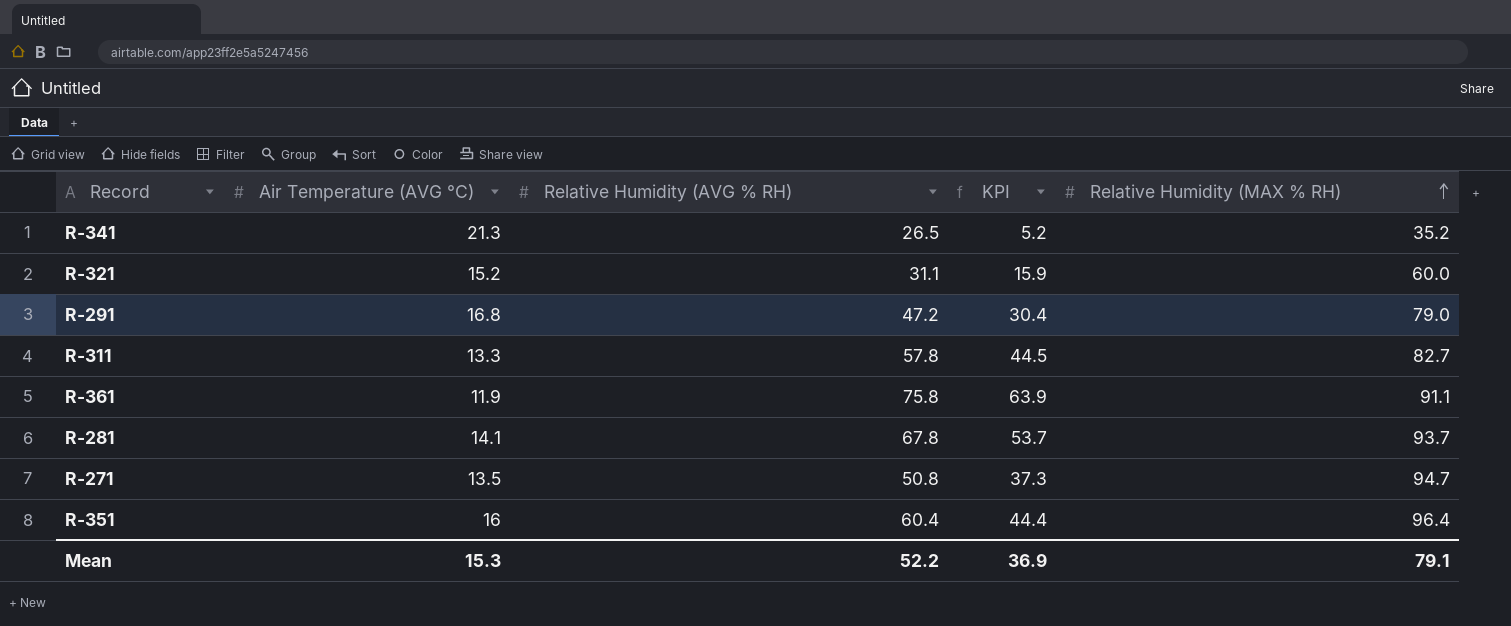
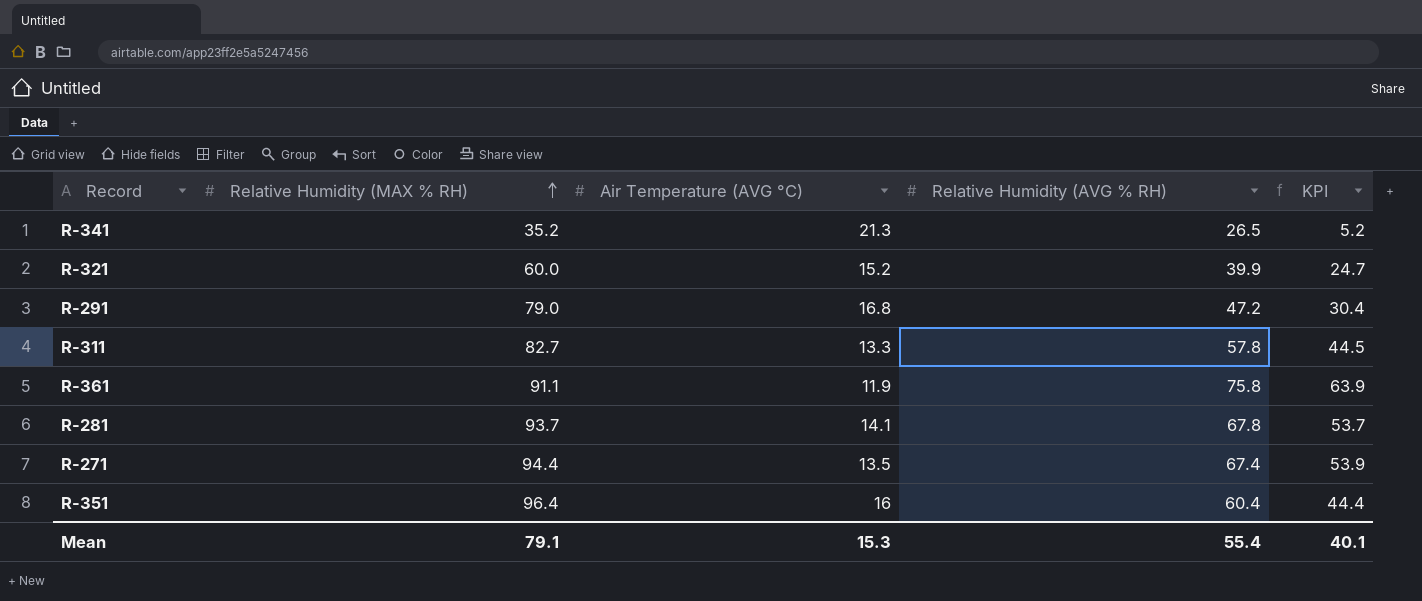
column Relative Humidity (MAX % RH) | position: 5 -> 2
R-321 | Relative Humidity (AVG % RH): 31.1 -> 39.9
R-321 | KPI: 15.9 -> 24.7
R-271 | Relative Humidity (MAX % RH): 94.7 -> 94.4
R-271 | Relative Humidity (AVG % RH): 50.8 -> 67.4
R-271 | KPI: 37.3 -> 53.9
Mean | Relative Humidity (AVG % RH): 52.2 -> 55.4
Mean | KPI: 36.9 -> 40.1

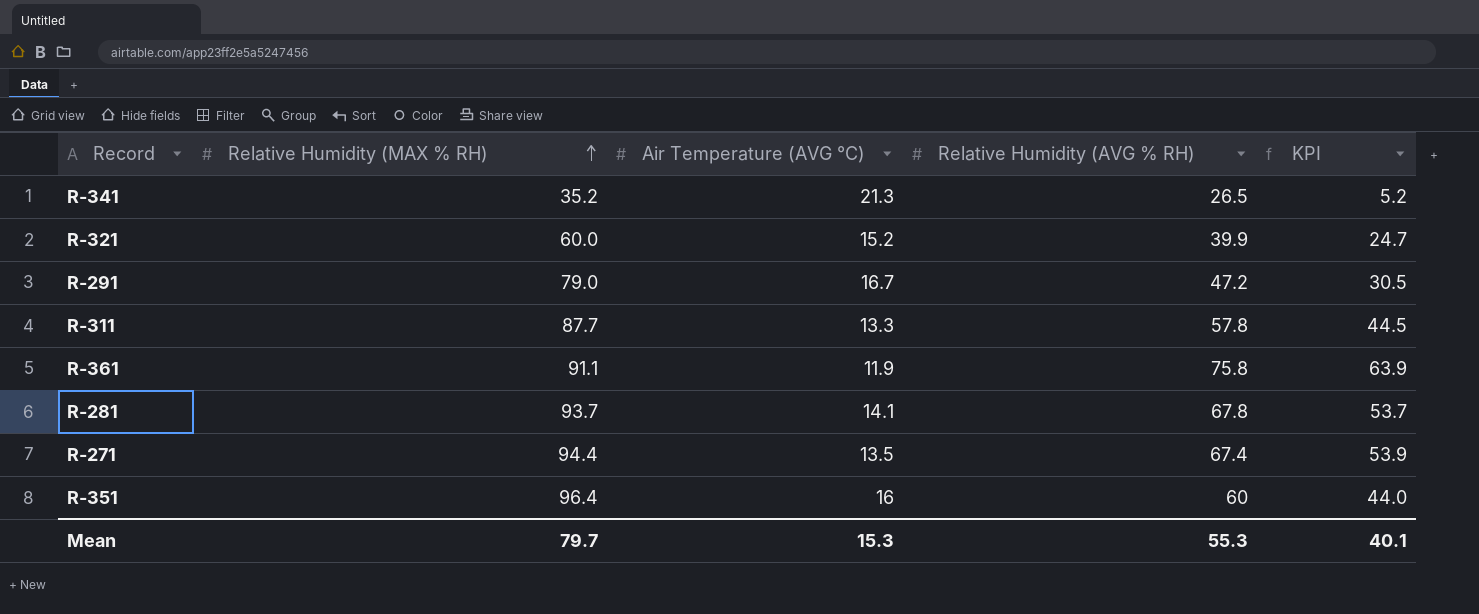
R-291 | Air Temperature (AVG °C): 16.8 -> 16.7
R-291 | KPI: 30.4 -> 30.5
R-311 | Relative Humidity (MAX % RH): 82.7 -> 87.7
R-351 | Relative Humidity (AVG % RH): 60.4 -> 60
R-351 | KPI: 44.4 -> 44.0
Mean | Relative Humidity (MAX % RH): 79.1 -> 79.7
Mean | Relative Humidity (AVG % RH): 55.4 -> 55.3

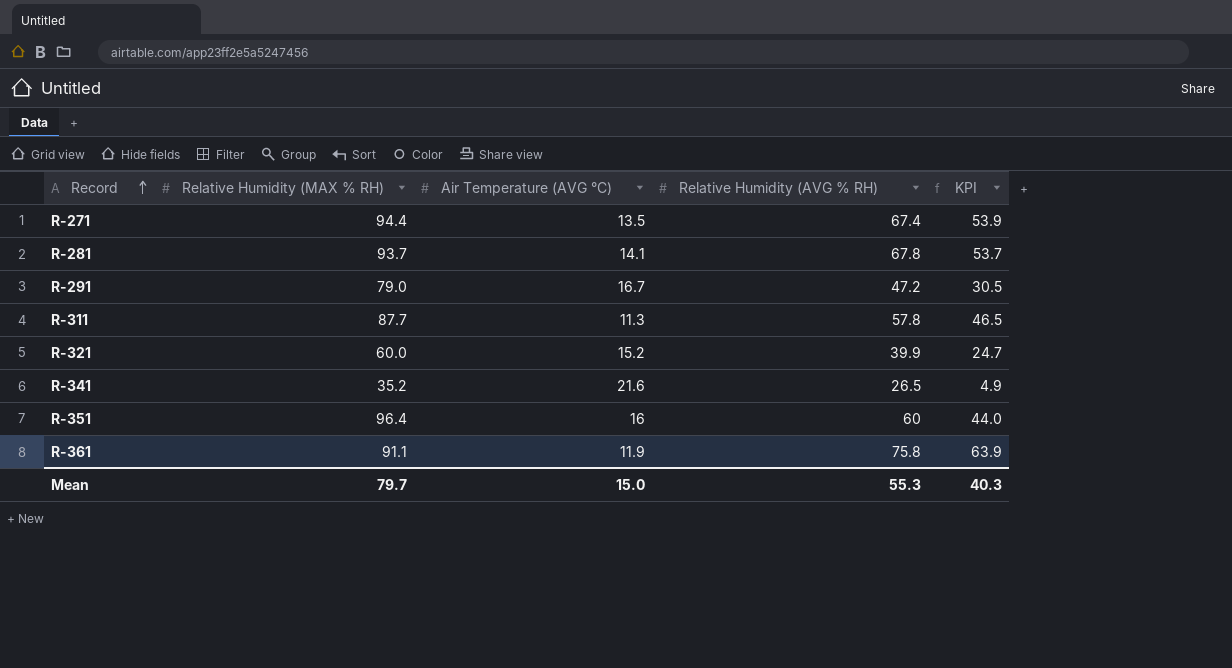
row order: Relative Humidity (MAX % RH) ascending -> Record ascending
R-311 | Air Temperature (AVG °C): 13.3 -> 11.3
R-311 | KPI: 44.5 -> 46.5
R-341 | Air Temperature (AVG °C): 21.3 -> 21.6
R-341 | KPI: 5.2 -> 4.9
Mean | Air Temperature (AVG °C): 15.3 -> 15.0
Mean | KPI: 40.1 -> 40.3

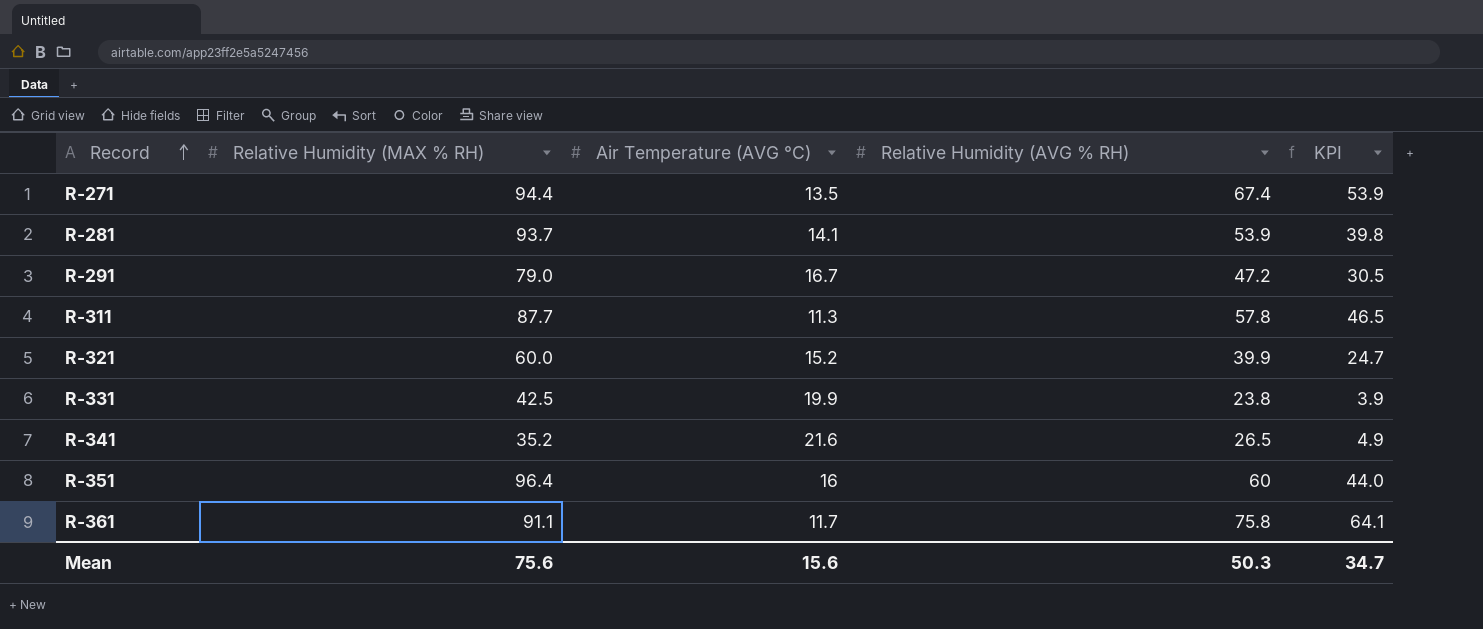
R-281 | Relative Humidity (AVG % RH): 67.8 -> 53.9
R-281 | KPI: 53.7 -> 39.8
row R-331: none -> 42.5 | 19.9 | 23.8 | 3.9
R-361 | Air Temperature (AVG °C): 11.9 -> 11.7
R-361 | KPI: 63.9 -> 64.1
Mean | Relative Humidity (MAX % RH): 79.7 -> 75.6
Mean | Air Temperature (AVG °C): 15.0 -> 15.6
Mean | Relative Humidity (AVG % RH): 55.3 -> 50.3
Mean | KPI: 40.3 -> 34.7

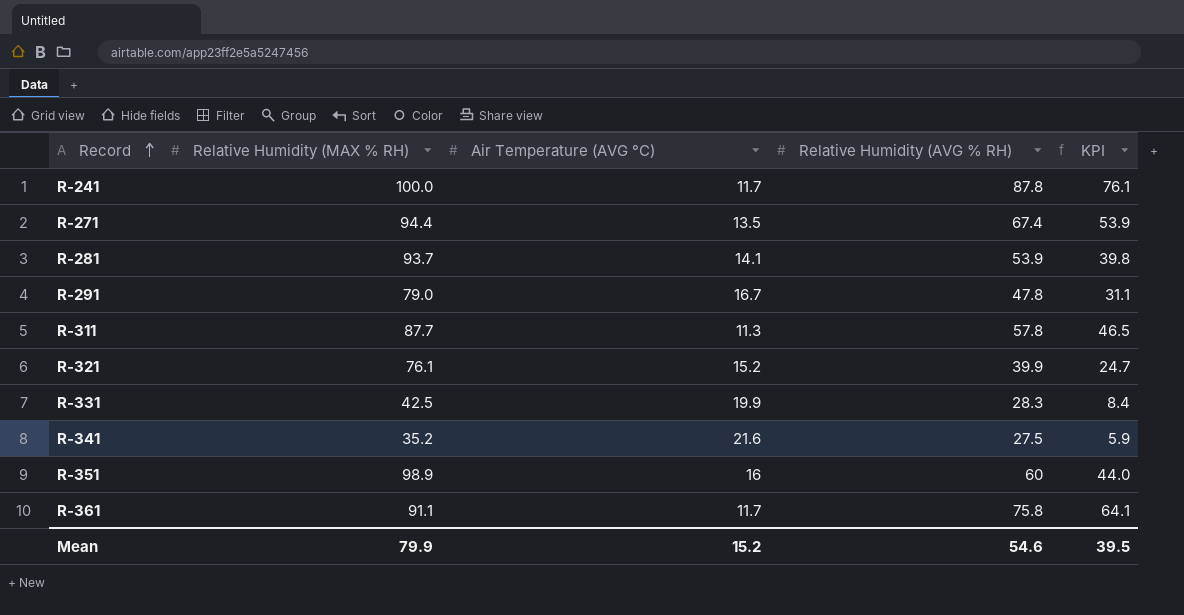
row R-241: none -> 100.0 | 11.7 | 87.8 | 76.1
R-291 | Relative Humidity (AVG % RH): 47.2 -> 47.8
R-291 | KPI: 30.5 -> 31.1
R-321 | Relative Humidity (MAX % RH): 60.0 -> 76.1
R-331 | Relative Humidity (AVG % RH): 23.8 -> 28.3
R-331 | KPI: 3.9 -> 8.4
R-341 | Relative Humidity (AVG % RH): 26.5 -> 27.5
R-341 | KPI: 4.9 -> 5.9
R-351 | Relative Humidity (MAX % RH): 96.4 -> 98.9
Mean | Relative Humidity (MAX % RH): 75.6 -> 79.9
Mean | Air Temperature (AVG °C): 15.6 -> 15.2
Mean | Relative Humidity (AVG % RH): 50.3 -> 54.6
Mean | KPI: 34.7 -> 39.5

